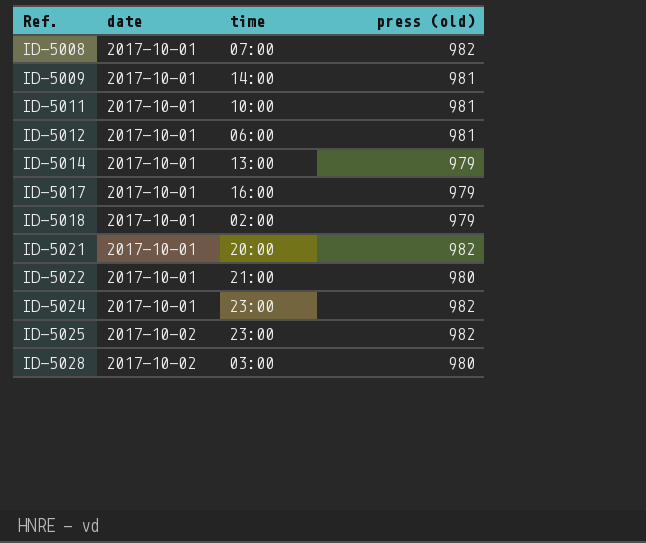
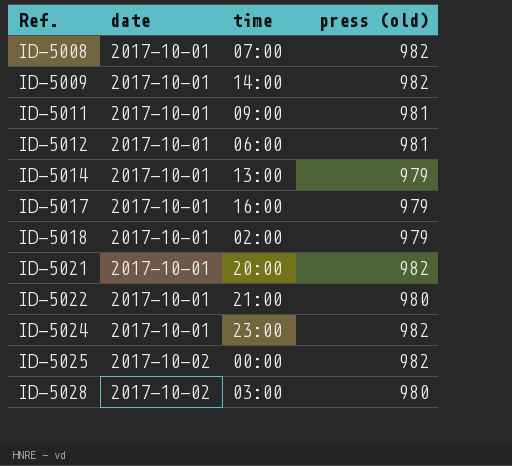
ID-5009 | press (old): 981 -> 982
ID-5011 | time: 10:00 -> 09:00
ID-5025 | time: 23:00 -> 00:00

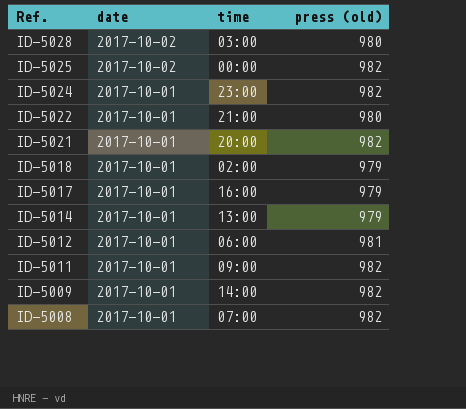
row order: Ref. ascending -> Ref. descending
ID-5011 | press (old): 981 -> 982

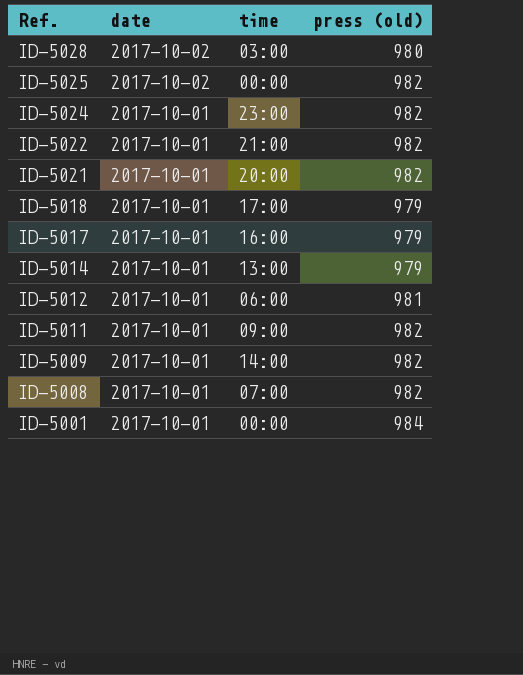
ID-5022 | press (old): 980 -> 982
ID-5018 | time: 02:00 -> 17:00
row ID-5001: none -> 2017-10-01 | 00:00 | 984

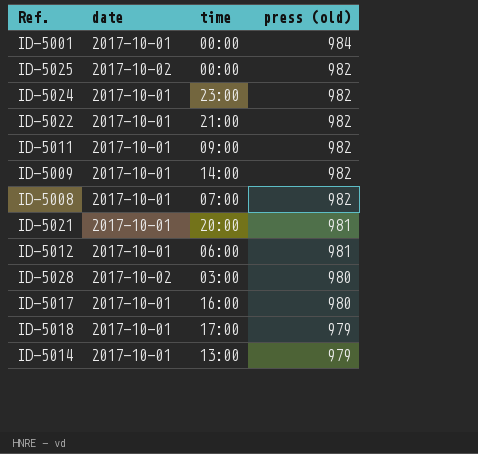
row order: Ref. descending -> press (old) descending
ID-5021 | press (old): 982 -> 981
ID-5017 | press (old): 979 -> 980

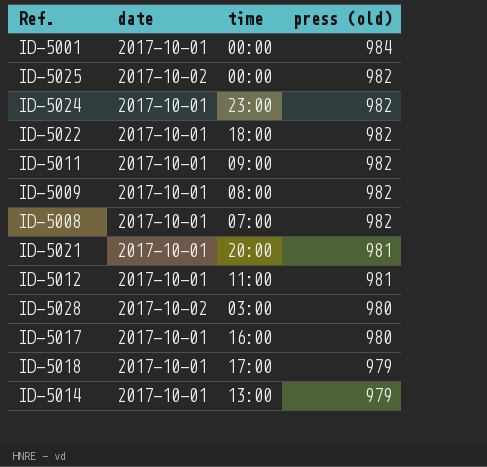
ID-5022 | time: 21:00 -> 18:00
ID-5009 | time: 14:00 -> 08:00
ID-5012 | time: 06:00 -> 11:00

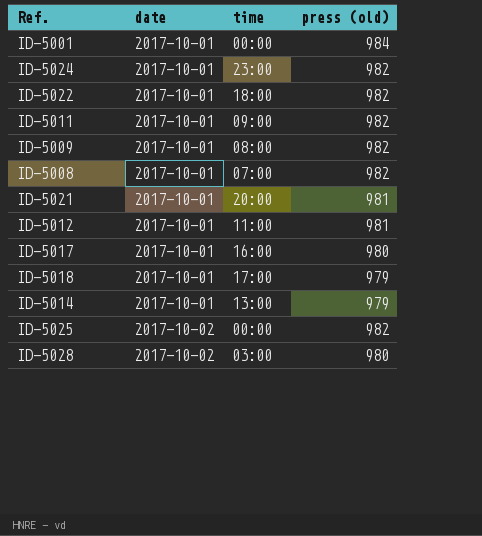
row order: press (old) descending -> date ascending

